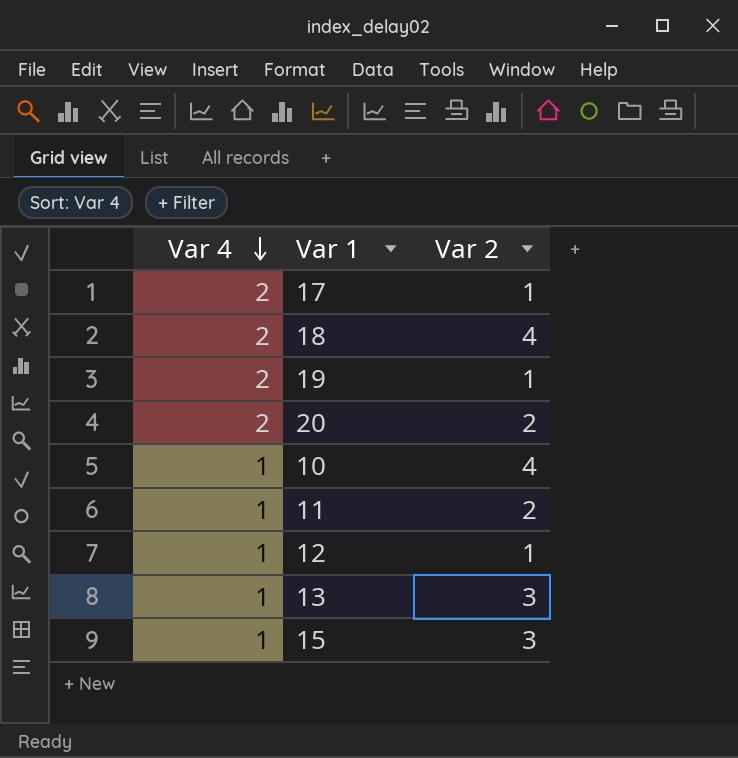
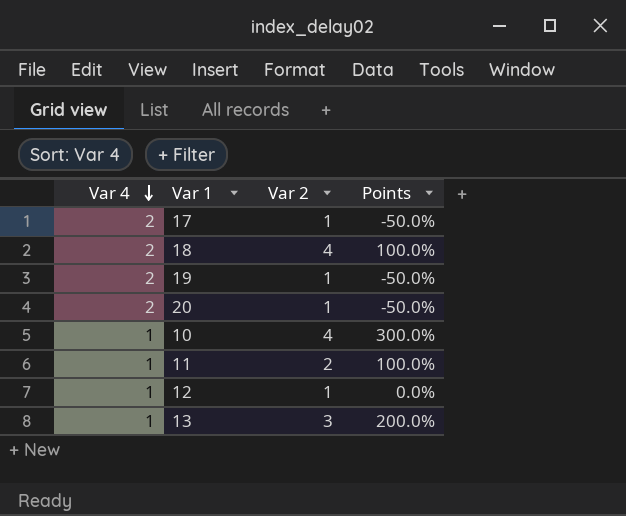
column Points | formula: none -> ([Var 2] - [Var 4]) / [Var 4]
row 15: 1 | 3 -> none
20 | Var 2: 2 -> 1

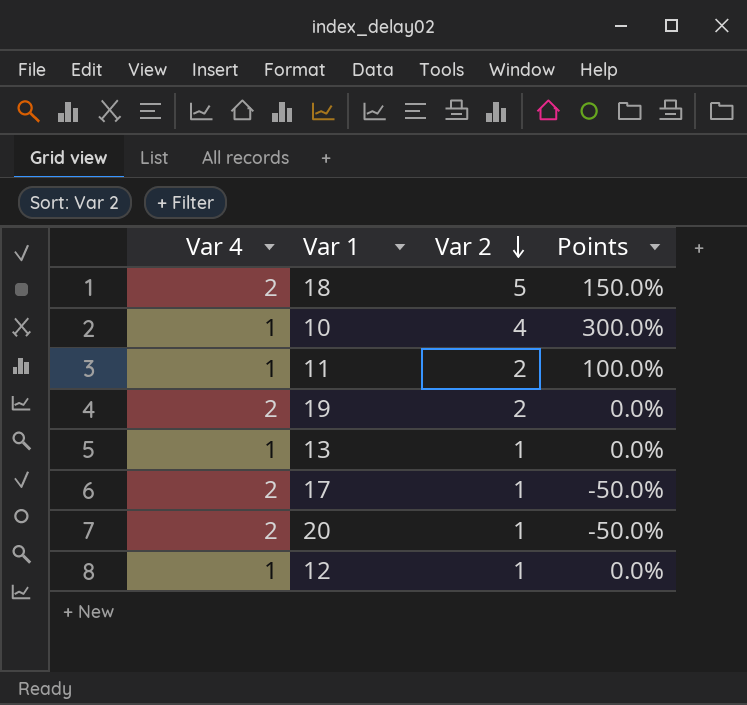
row order: Var 4 descending -> Var 2 descending
18 | Var 2: 4 -> 5
18 | Points: 100.0% -> 150.0%
19 | Var 2: 1 -> 2
19 | Points: -50.0% -> 0.0%
13 | Var 2: 3 -> 1
13 | Points: 200.0% -> 0.0%

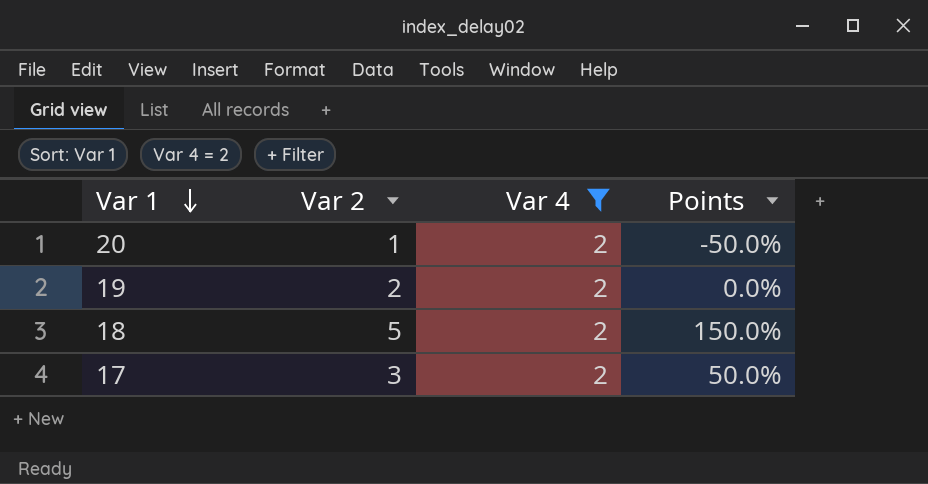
filter: none -> Var 4 = 2
row order: Var 2 descending -> Var 1 descending
column Var 4 | position: 1 -> 3
17 | Var 2: 1 -> 3
17 | Points: -50.0% -> 50.0%

